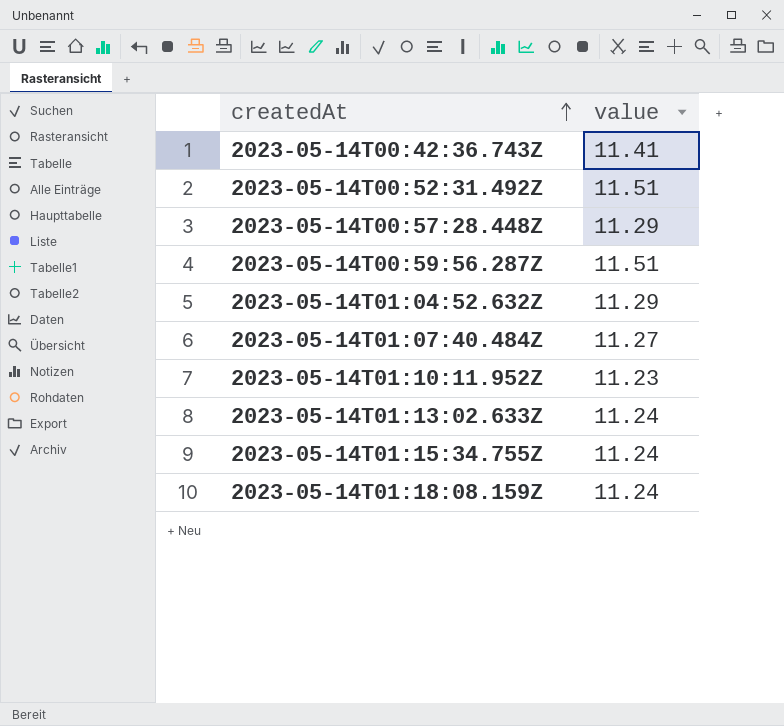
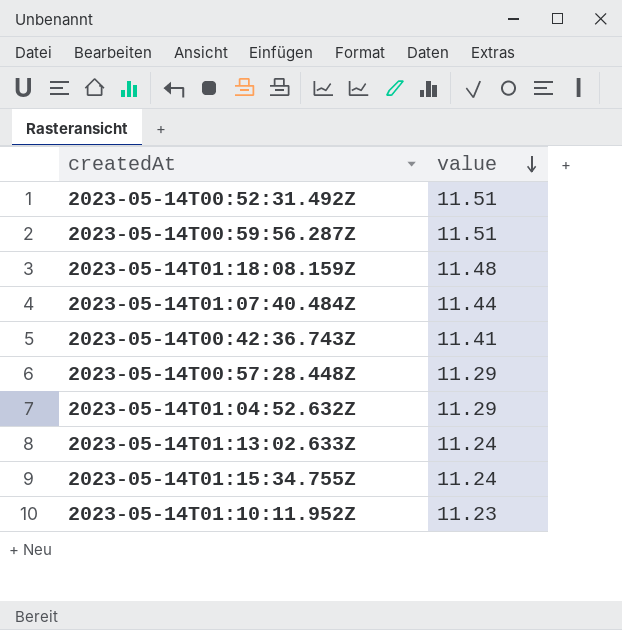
row order: createdAt ascending -> value descending
2023-05-14T01:18:08.159Z | value: 11.24 -> 11.48
2023-05-14T01:07:40.484Z | value: 11.27 -> 11.44

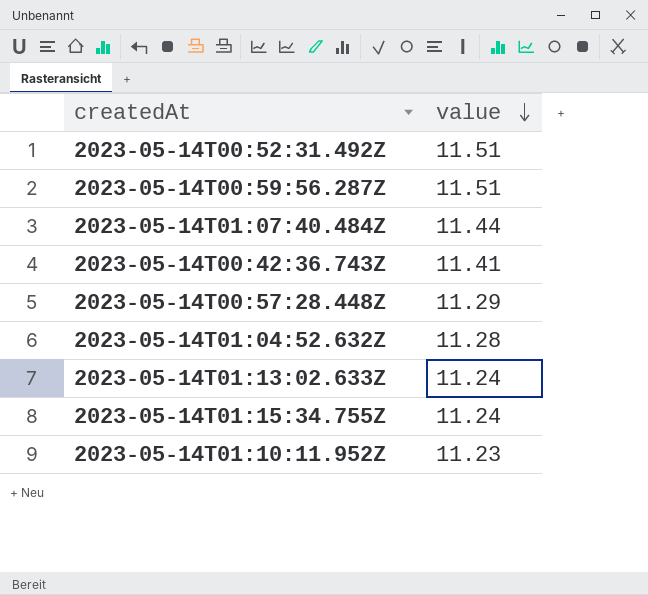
row 2023-05-14T01:18:08.159Z: 11.48 -> none
2023-05-14T01:04:52.632Z | value: 11.29 -> 11.28

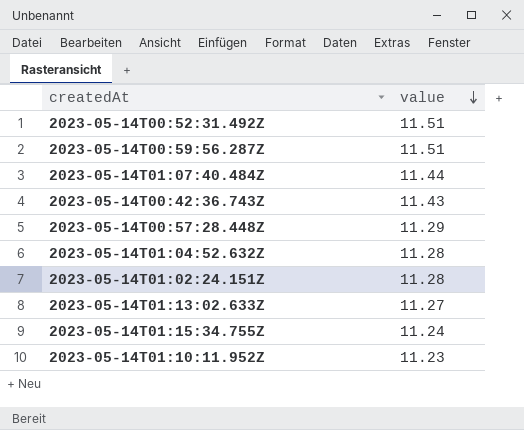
2023-05-14T00:42:36.743Z | value: 11.41 -> 11.43
row 2023-05-14T01:02:24.151Z: none -> 11.28
2023-05-14T01:13:02.633Z | value: 11.24 -> 11.27

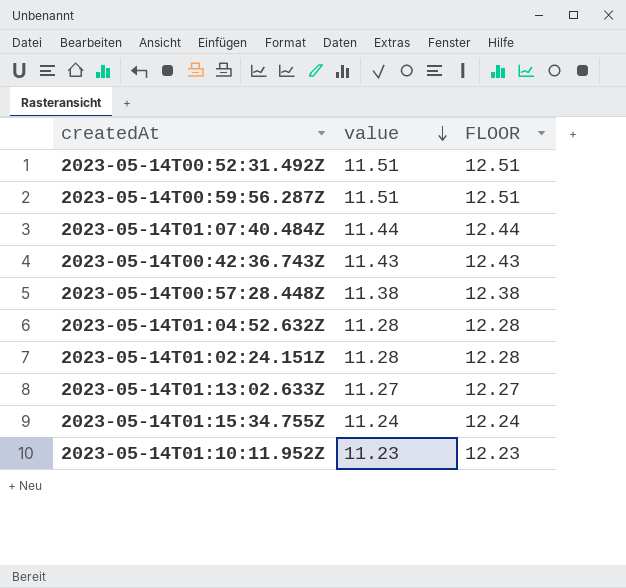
column FLOOR | formula: none -> [value] + 1
2023-05-14T00:57:28.448Z | value: 11.29 -> 11.38

